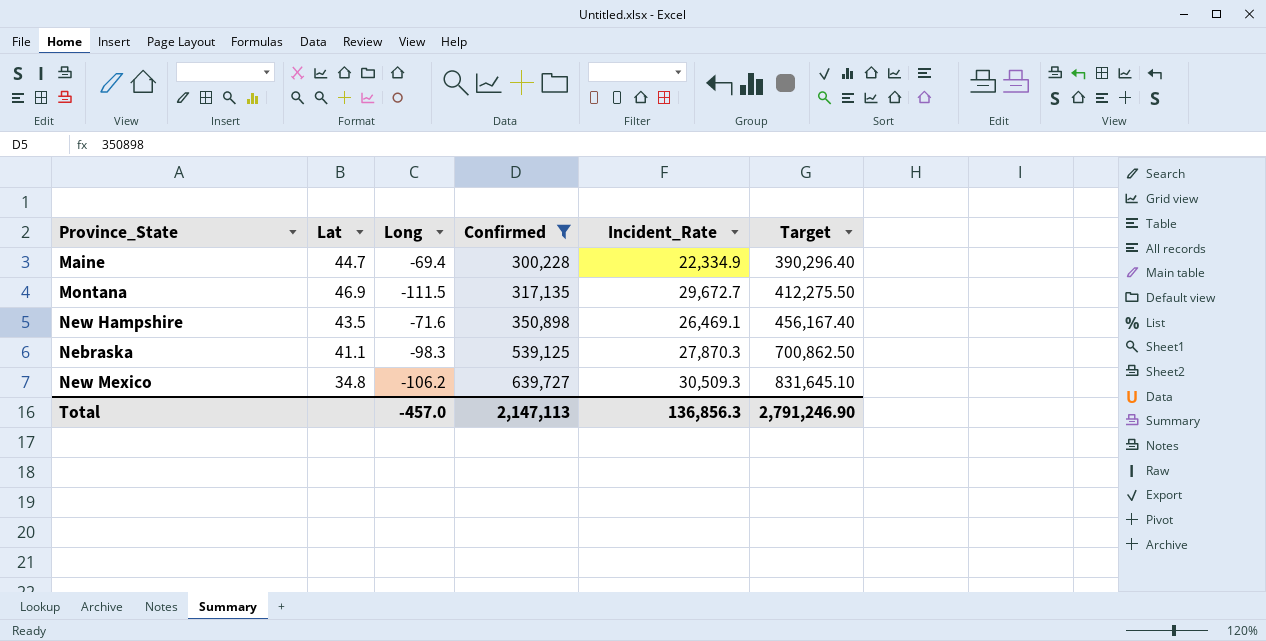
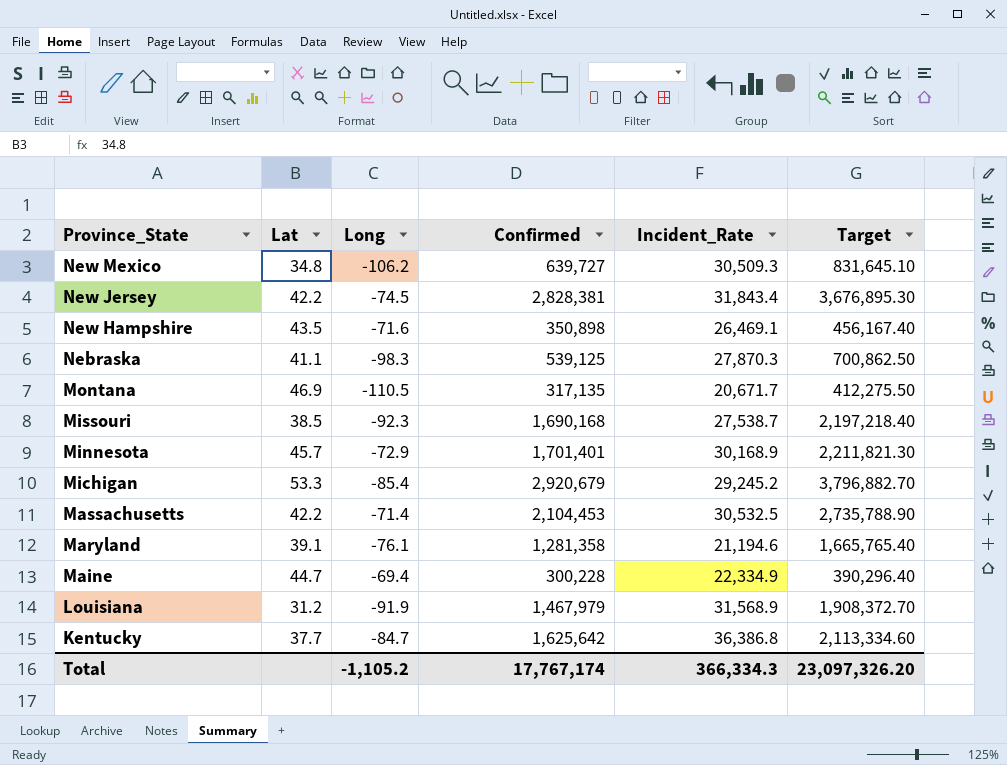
filter: Confirmed <= 639,727 -> none
row order: Confirmed ascending -> Province_State descending
Montana | Long: -111.5 -> -110.5
Montana | Incident_Rate: 29,672.7 -> 20,671.7
Total | Long: -457.0 -> -1,105.2
Total | Confirmed: 2,147,113 -> 17,767,174
Total | Incident_Rate: 136,856.3 -> 366,334.3
Total | Target: 2,791,246.90 -> 23,097,326.20

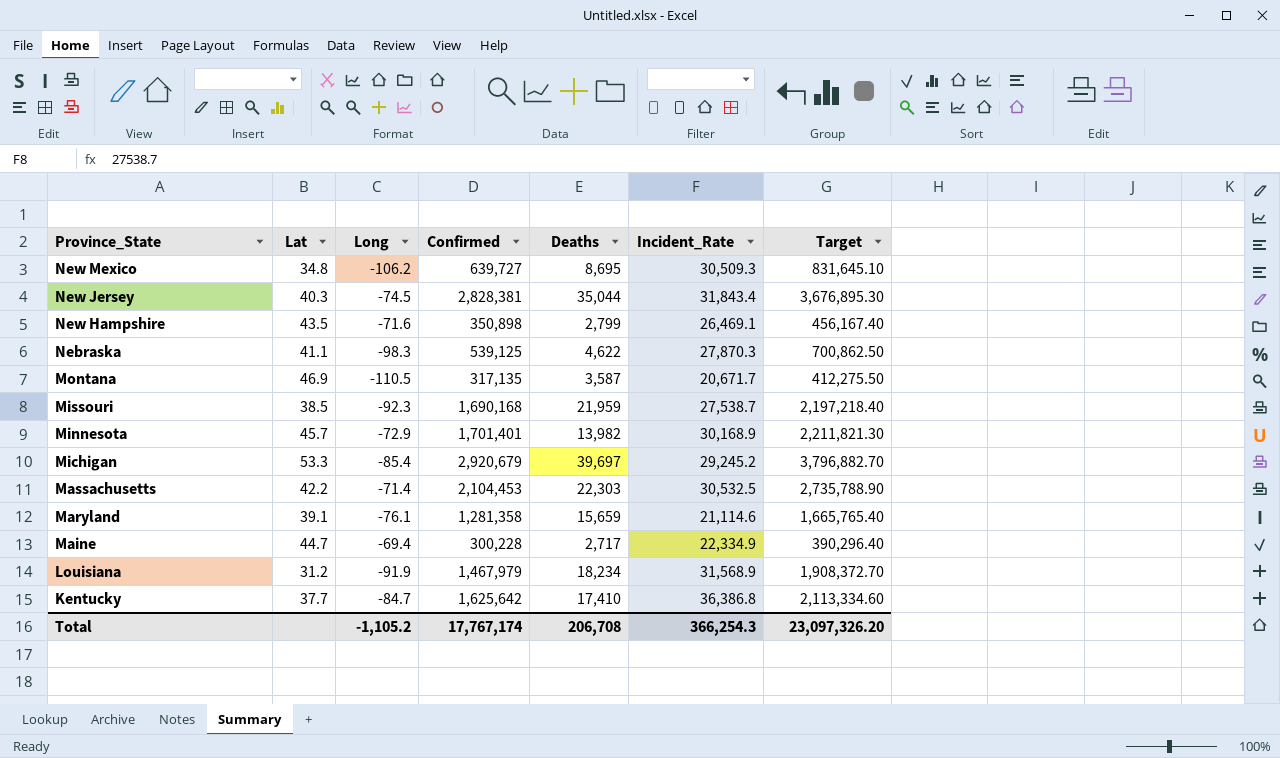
column Deaths | position: none -> 5
New Jersey | Lat: 42.2 -> 40.3
Maryland | Incident_Rate: 21,194.6 -> 21,114.6
Total | Incident_Rate: 366,334.3 -> 366,254.3

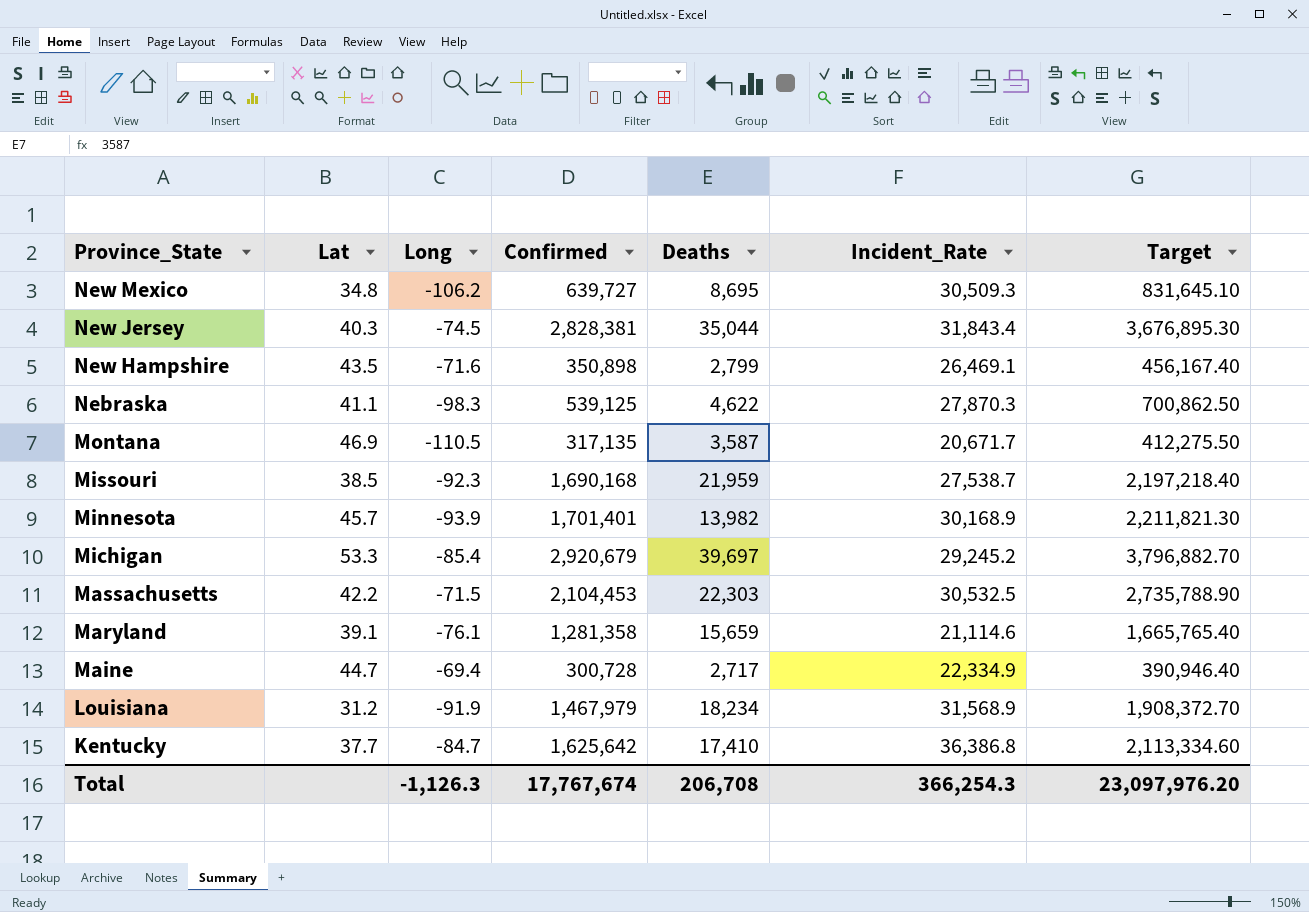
Minnesota | Long: -72.9 -> -93.9
Massachusetts | Long: -71.4 -> -71.5
Maine | Confirmed: 300,228 -> 300,728
Maine | Target: 390,296.40 -> 390,946.40
Total | Long: -1,105.2 -> -1,126.3
Total | Confirmed: 17,767,174 -> 17,767,674
Total | Target: 23,097,326.20 -> 23,097,976.20

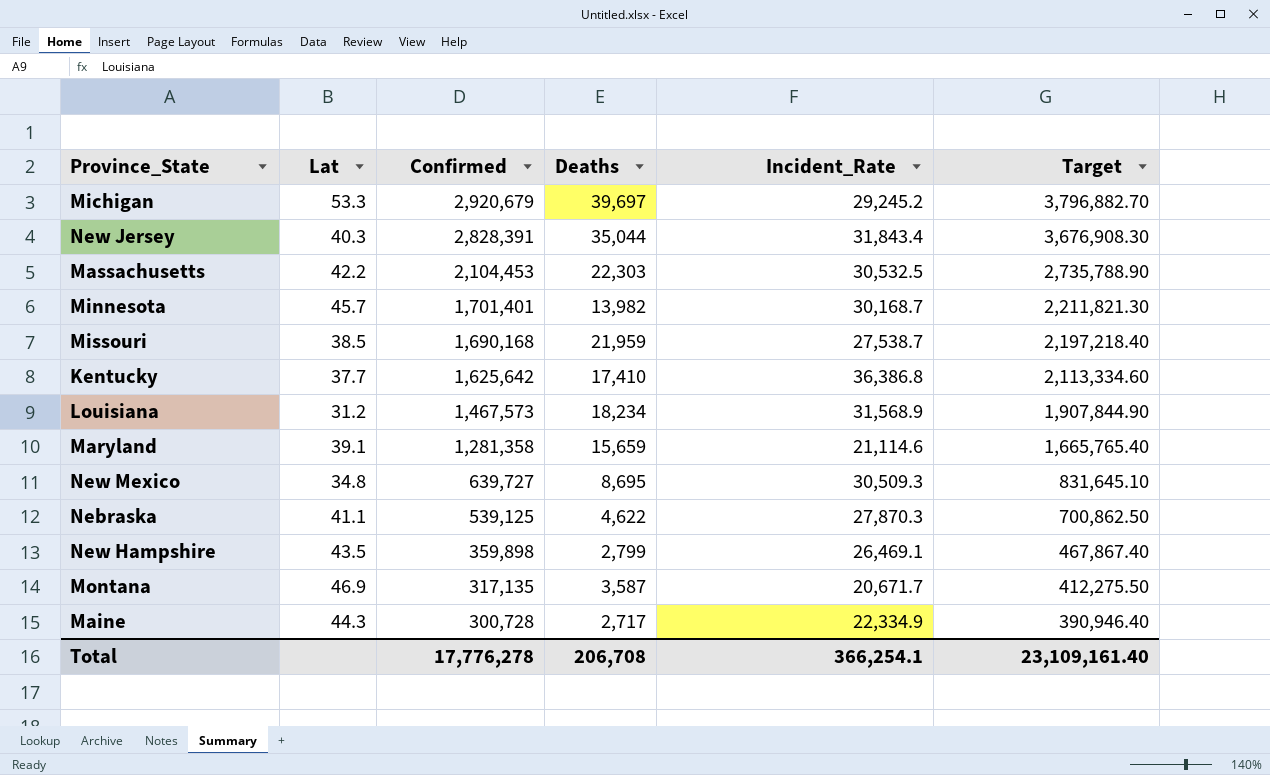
row order: Province_State descending -> Confirmed descending
column Long | position: 3 -> none
New Jersey | Confirmed: 2,828,381 -> 2,828,391
New Jersey | Target: 3,676,895.30 -> 3,676,908.30
Minnesota | Incident_Rate: 30,168.9 -> 30,168.7
Louisiana | Confirmed: 1,467,979 -> 1,467,573
Louisiana | Target: 1,908,372.70 -> 1,907,844.90
New Hampshire | Confirmed: 350,898 -> 359,898
New Hampshire | Target: 456,167.40 -> 467,867.40
Maine | Lat: 44.7 -> 44.3
Total | Confirmed: 17,767,674 -> 17,776,278
Total | Incident_Rate: 366,254.3 -> 366,254.1
Total | Target: 23,097,976.20 -> 23,109,161.40

